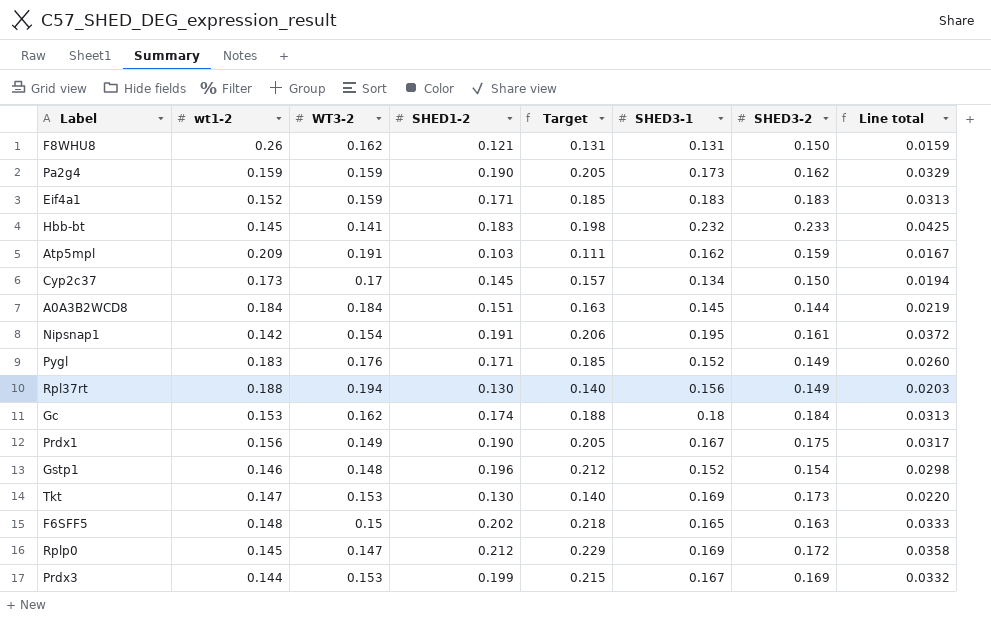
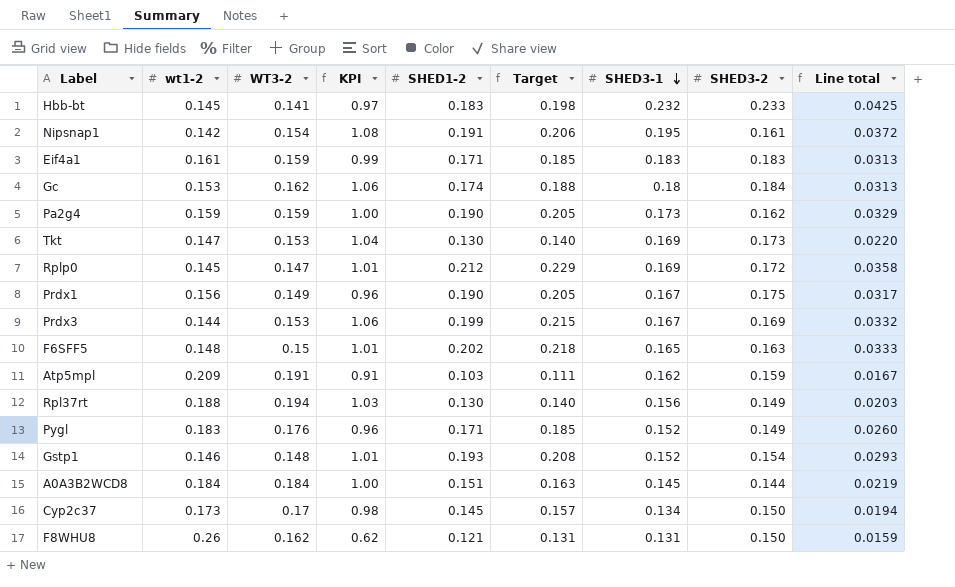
row order: none -> SHED3-1 descending
column KPI | formula: none -> [WT3-2] / [wt1-2]
Eif4a1 | wt1-2: 0.152 -> 0.161
Gstp1 | SHED1-2: 0.196 -> 0.193
Gstp1 | Target: 0.212 -> 0.208
Gstp1 | Line total: 0.0298 -> 0.0293

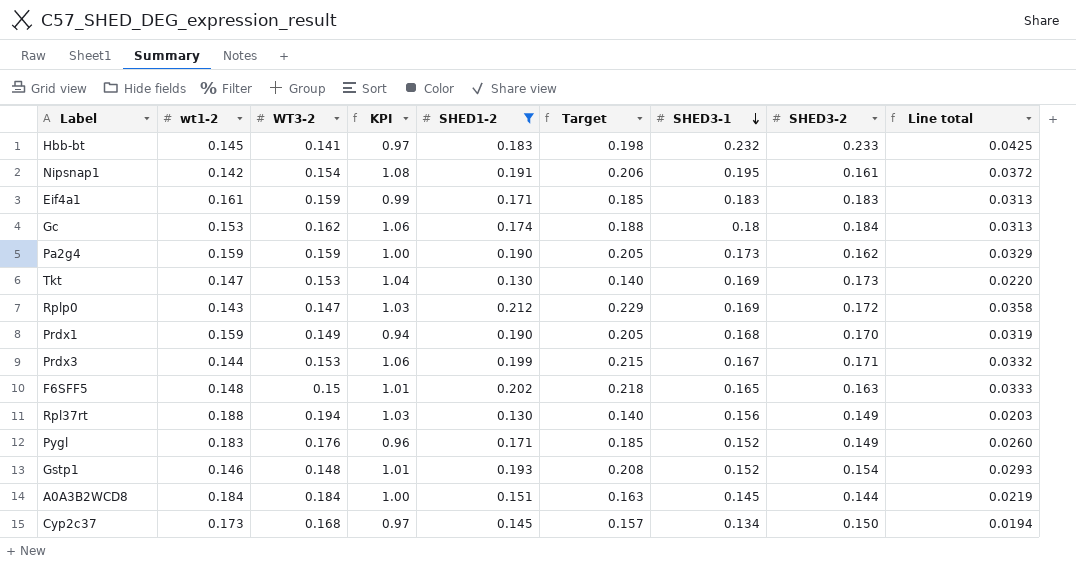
filter: none -> SHED1-2 >= 0.130
Rplp0 | wt1-2: 0.145 -> 0.143
Rplp0 | KPI: 1.01 -> 1.03
Prdx1 | wt1-2: 0.156 -> 0.159
Prdx1 | KPI: 0.96 -> 0.94
Prdx1 | SHED3-1: 0.167 -> 0.168
Prdx1 | SHED3-2: 0.175 -> 0.170
Prdx1 | Line total: 0.0317 -> 0.0319
Prdx3 | SHED3-2: 0.169 -> 0.171
Cyp2c37 | WT3-2: 0.17 -> 0.168
Cyp2c37 | KPI: 0.98 -> 0.97

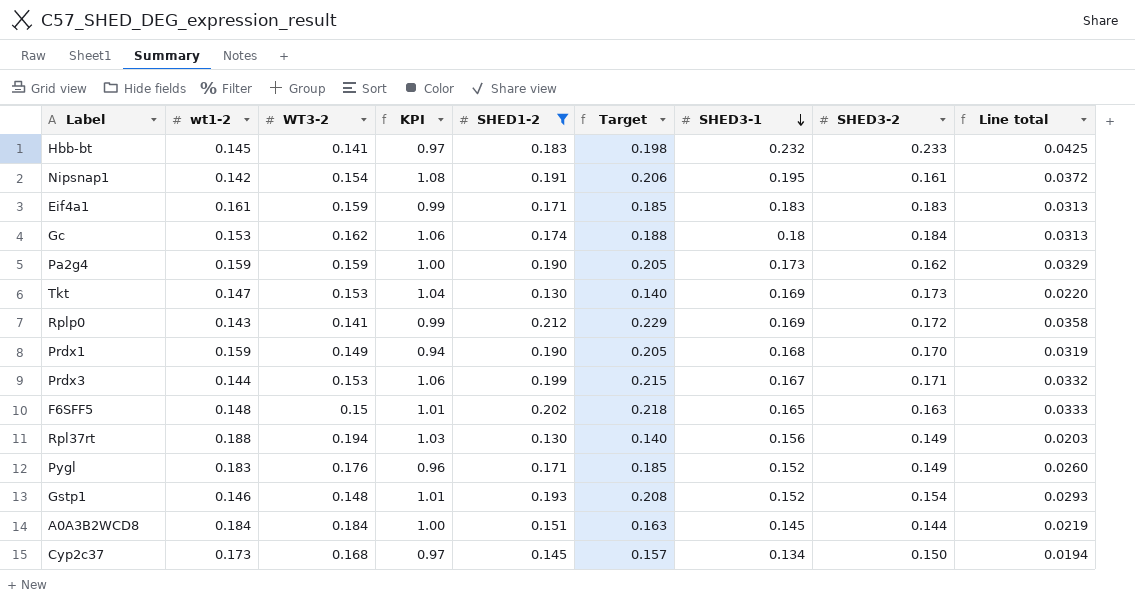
Rplp0 | WT3-2: 0.147 -> 0.141
Rplp0 | KPI: 1.03 -> 0.99

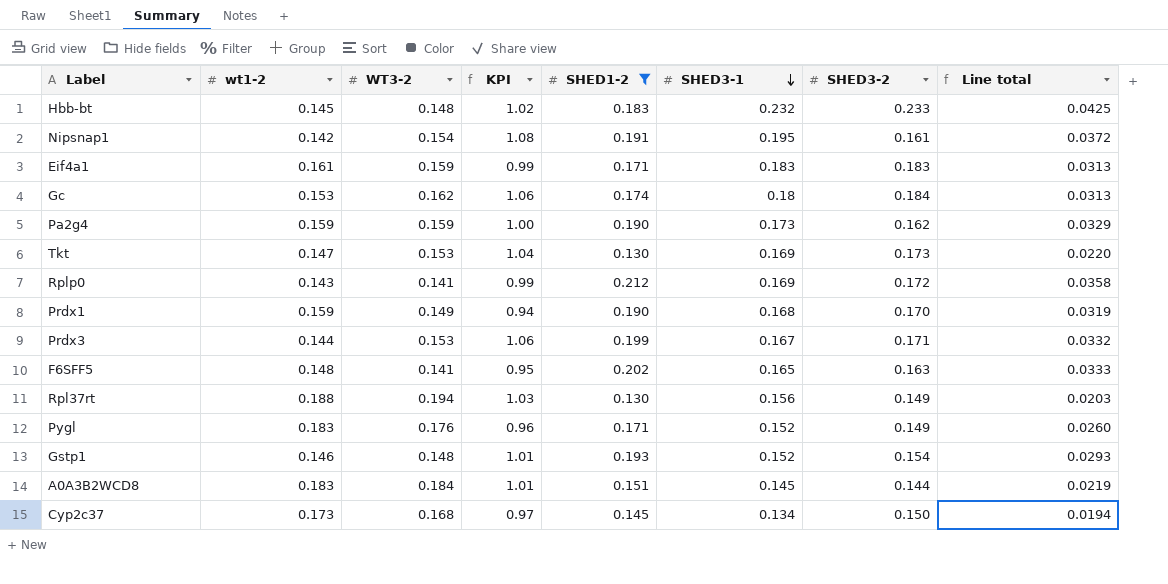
column Target | formula: [SHED1-2] * 1.08 -> none
Hbb-bt | WT3-2: 0.141 -> 0.148
Hbb-bt | KPI: 0.97 -> 1.02
F6SFF5 | WT3-2: 0.15 -> 0.141
F6SFF5 | KPI: 1.01 -> 0.95
A0A3B2WCD8 | wt1-2: 0.184 -> 0.183
A0A3B2WCD8 | KPI: 1.00 -> 1.01

